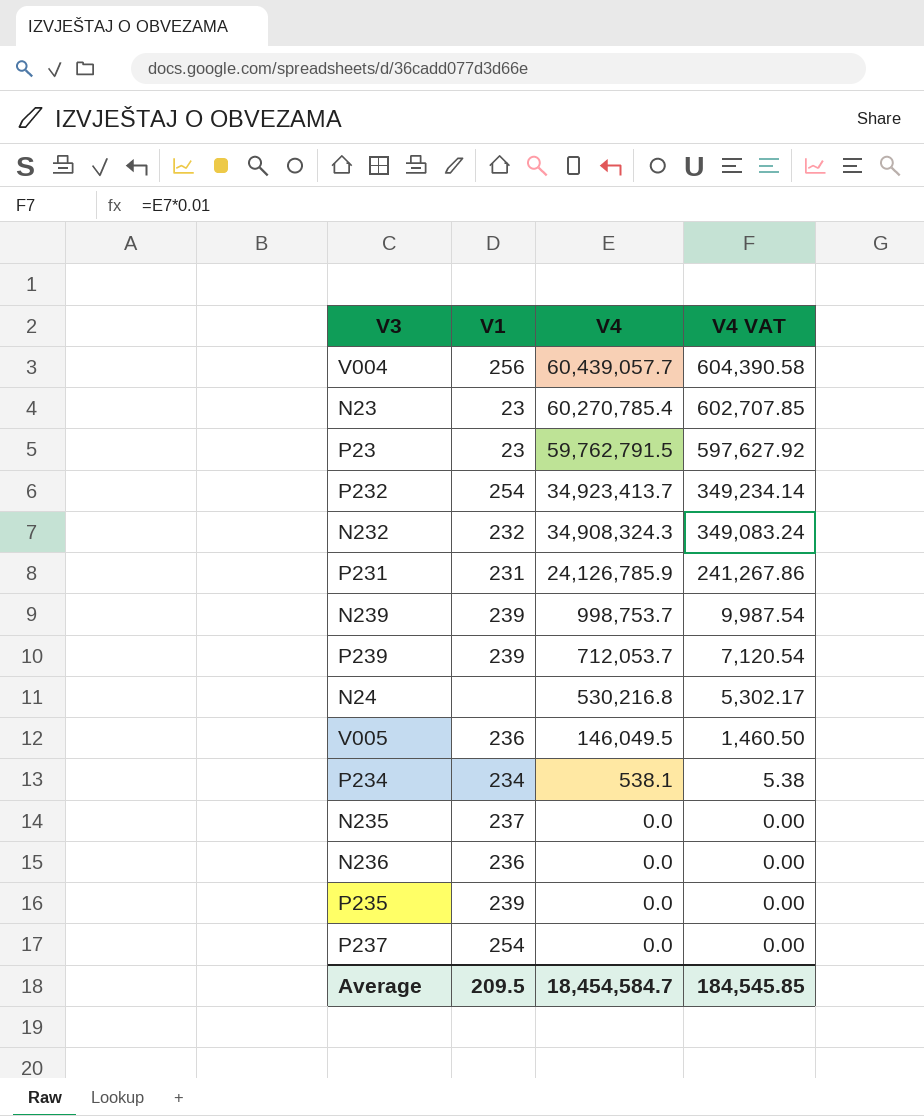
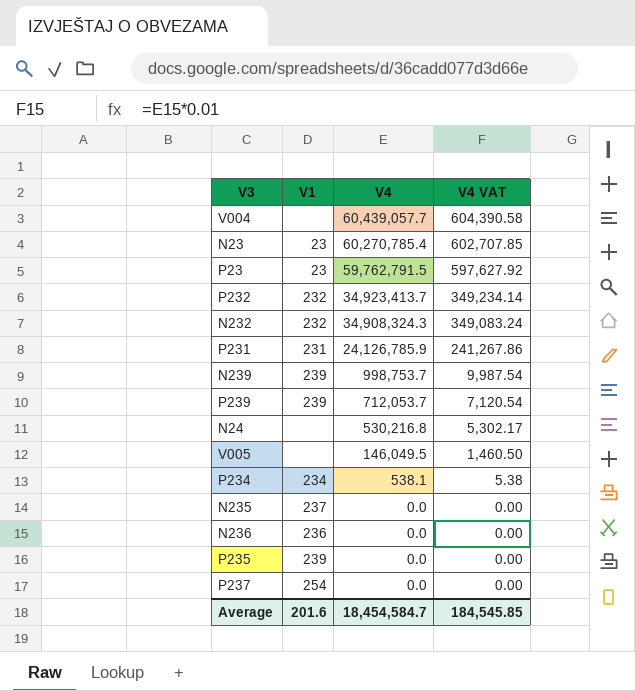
V004 | V1: 256 -> none
P232 | V1: 254 -> 232
V005 | V1: 236 -> none
Average | V1: 209.5 -> 201.6

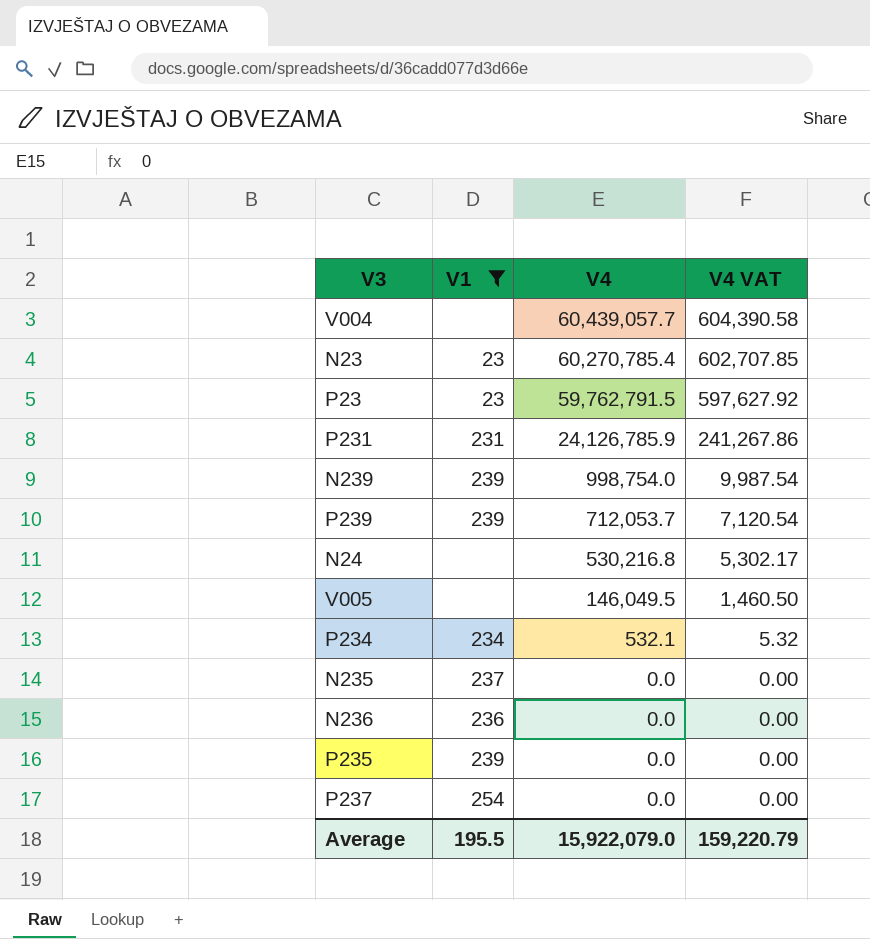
filter: none -> V1 != 232
N239 | V4: 998,753.7 -> 998,754.0
P234 | V4: 538.1 -> 532.1
P234 | V4 VAT: 5.38 -> 5.32
Average | V1: 201.6 -> 195.5
Average | V4: 18,454,584.7 -> 15,922,079.0
Average | V4 VAT: 184,545.85 -> 159,220.79

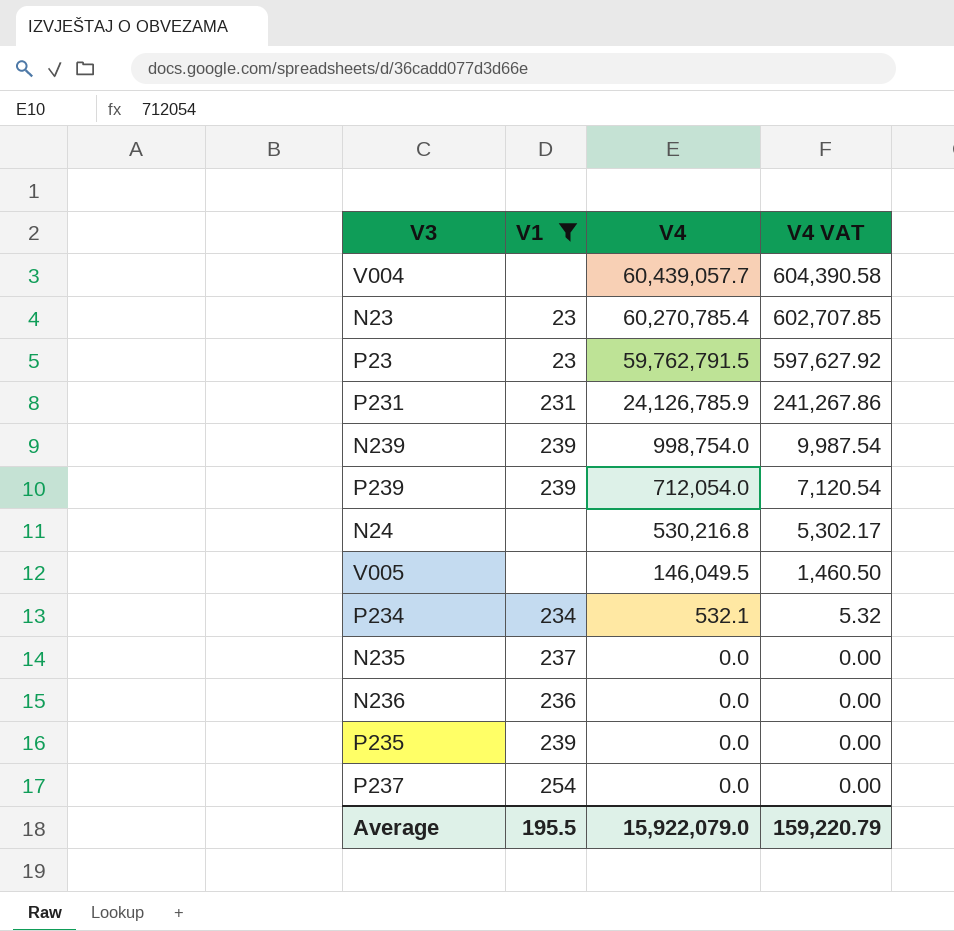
P239 | V4: 712,053.7 -> 712,054.0

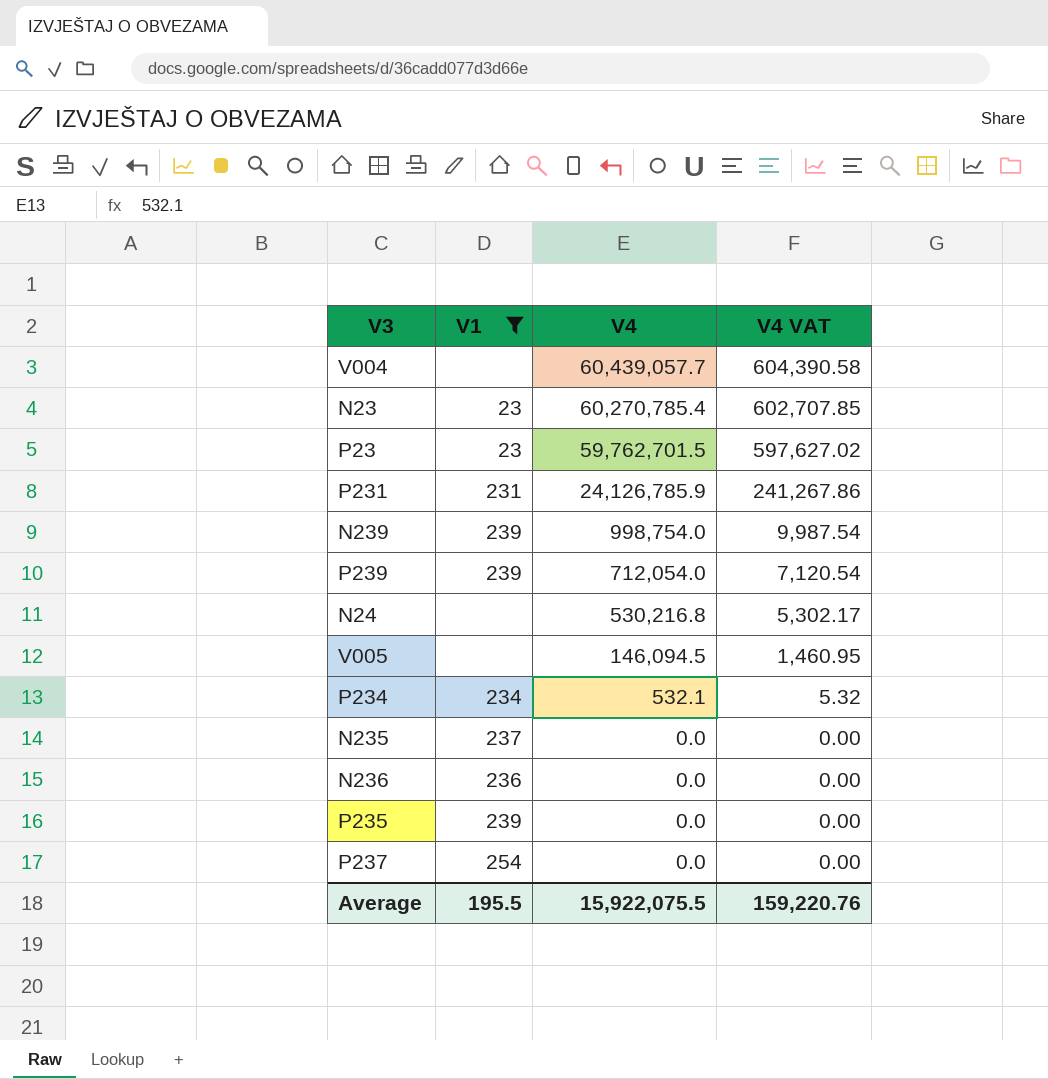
P23 | V4: 59,762,791.5 -> 59,762,701.5
P23 | V4 VAT: 597,627.92 -> 597,627.02
V005 | V4: 146,049.5 -> 146,094.5
V005 | V4 VAT: 1,460.50 -> 1,460.95
Average | V4: 15,922,079.0 -> 15,922,075.5
Average | V4 VAT: 159,220.79 -> 159,220.76

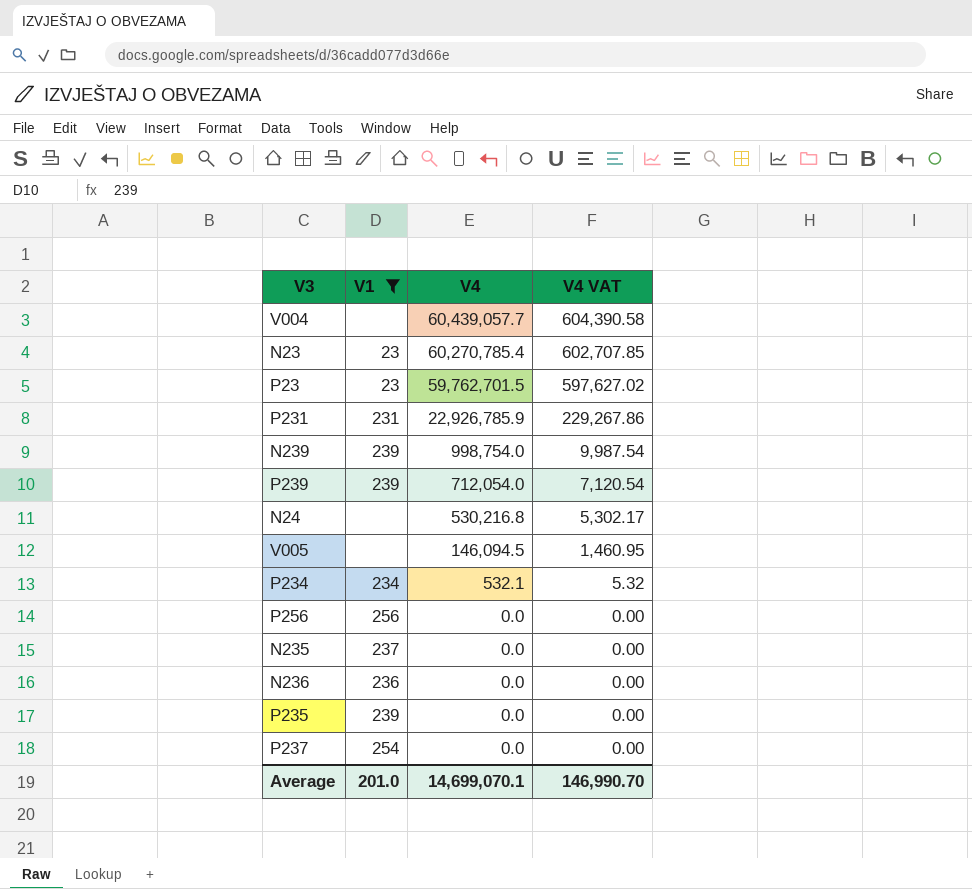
P231 | V4: 24,126,785.9 -> 22,926,785.9
P231 | V4 VAT: 241,267.86 -> 229,267.86
row P256: none -> 256 | 0.0 | 0.00
Average | V1: 195.5 -> 201.0
Average | V4: 15,922,075.5 -> 14,699,070.1
Average | V4 VAT: 159,220.76 -> 146,990.70

